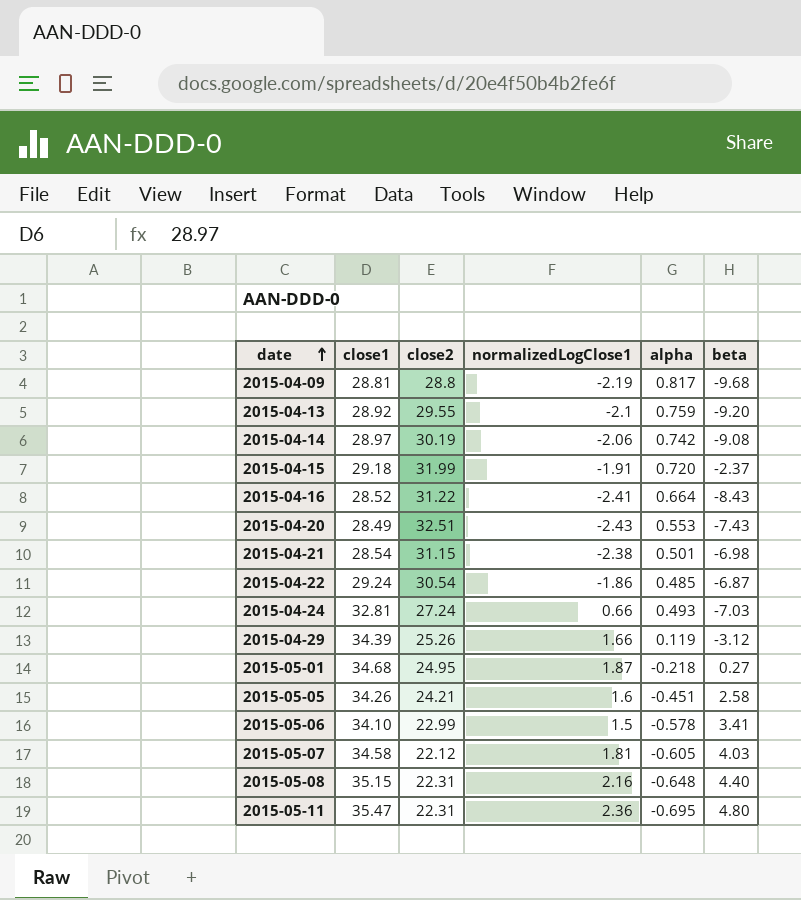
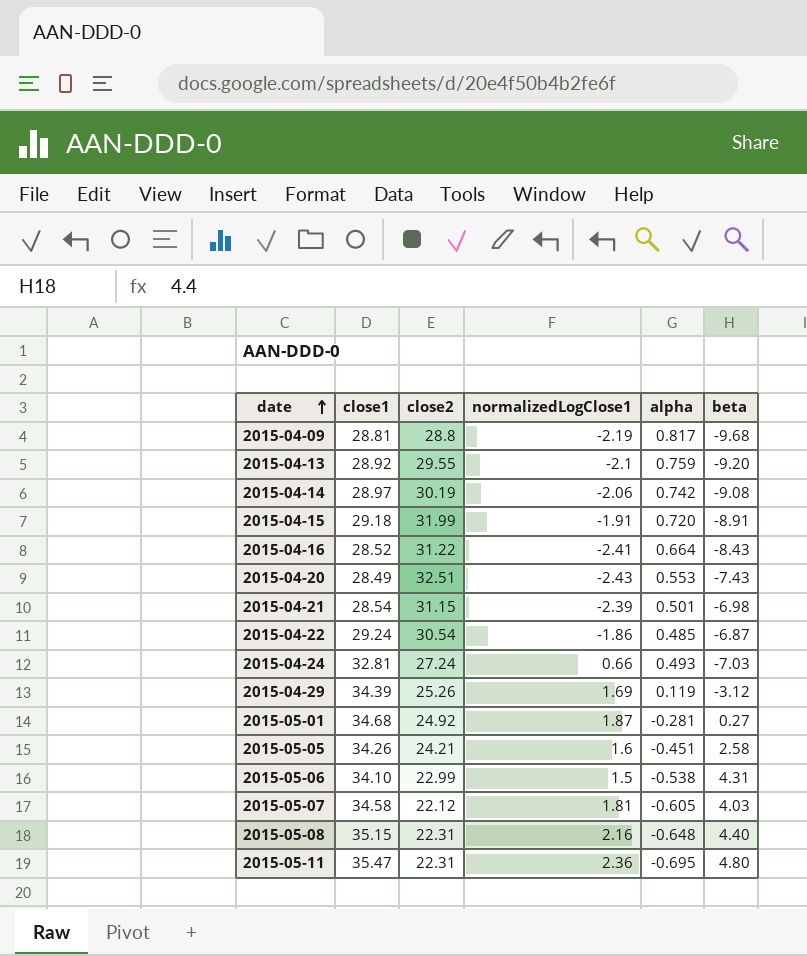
2015-04-15 | beta: -2.37 -> -8.91
2015-04-21 | normalizedLogClose1: -2.38 -> -2.39
2015-04-29 | normalizedLogClose1: 1.66 -> 1.69
2015-05-01 | close2: 24.95 -> 24.92
2015-05-01 | alpha: -0.218 -> -0.281
2015-05-06 | alpha: -0.578 -> -0.538
2015-05-06 | beta: 3.41 -> 4.31

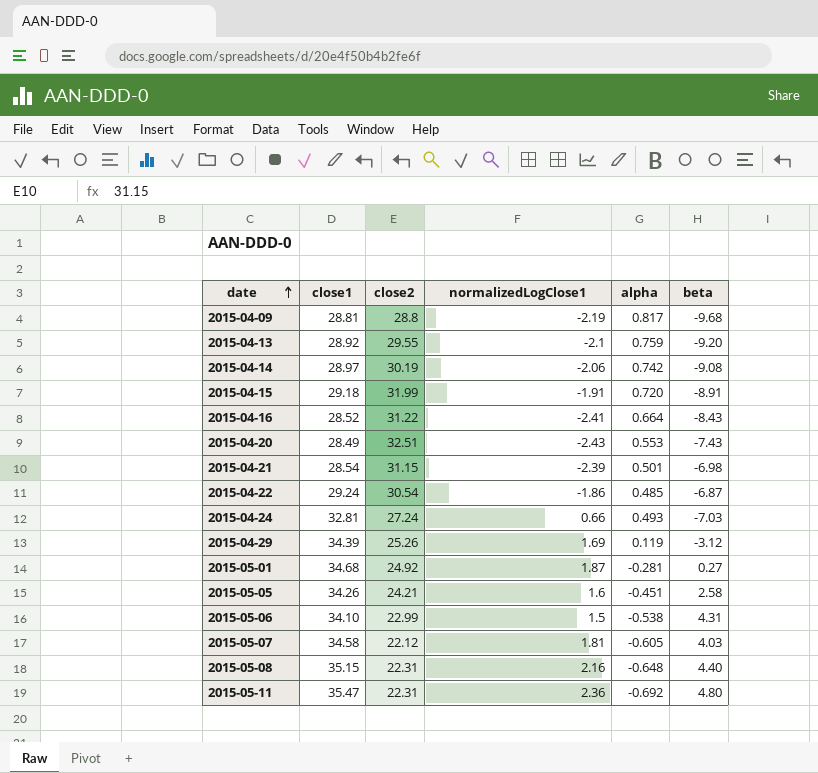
2015-05-11 | alpha: -0.695 -> -0.692

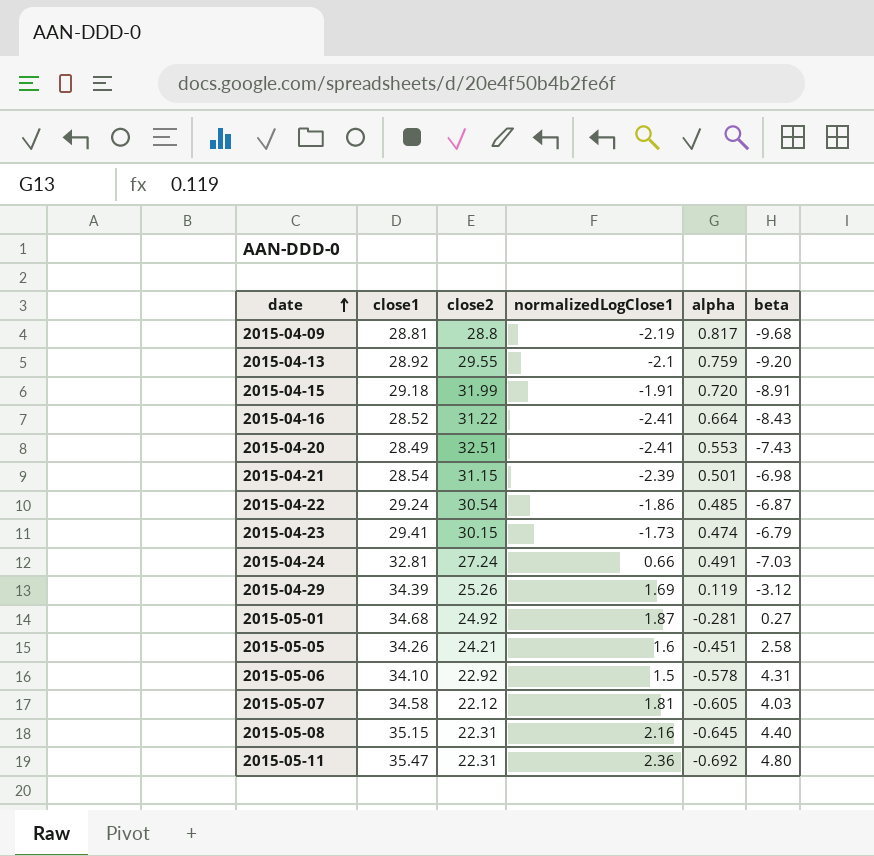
row 2015-04-14: 28.97 | 30.19 | -2.06 | 0.742 | -9.08 -> none
2015-04-20 | normalizedLogClose1: -2.43 -> -2.41
row 2015-04-23: none -> 29.41 | 30.15 | -1.73 | 0.474 | -6.79
2015-04-24 | alpha: 0.493 -> 0.491
2015-05-06 | close2: 22.99 -> 22.92
2015-05-06 | alpha: -0.538 -> -0.578
2015-05-08 | alpha: -0.648 -> -0.645

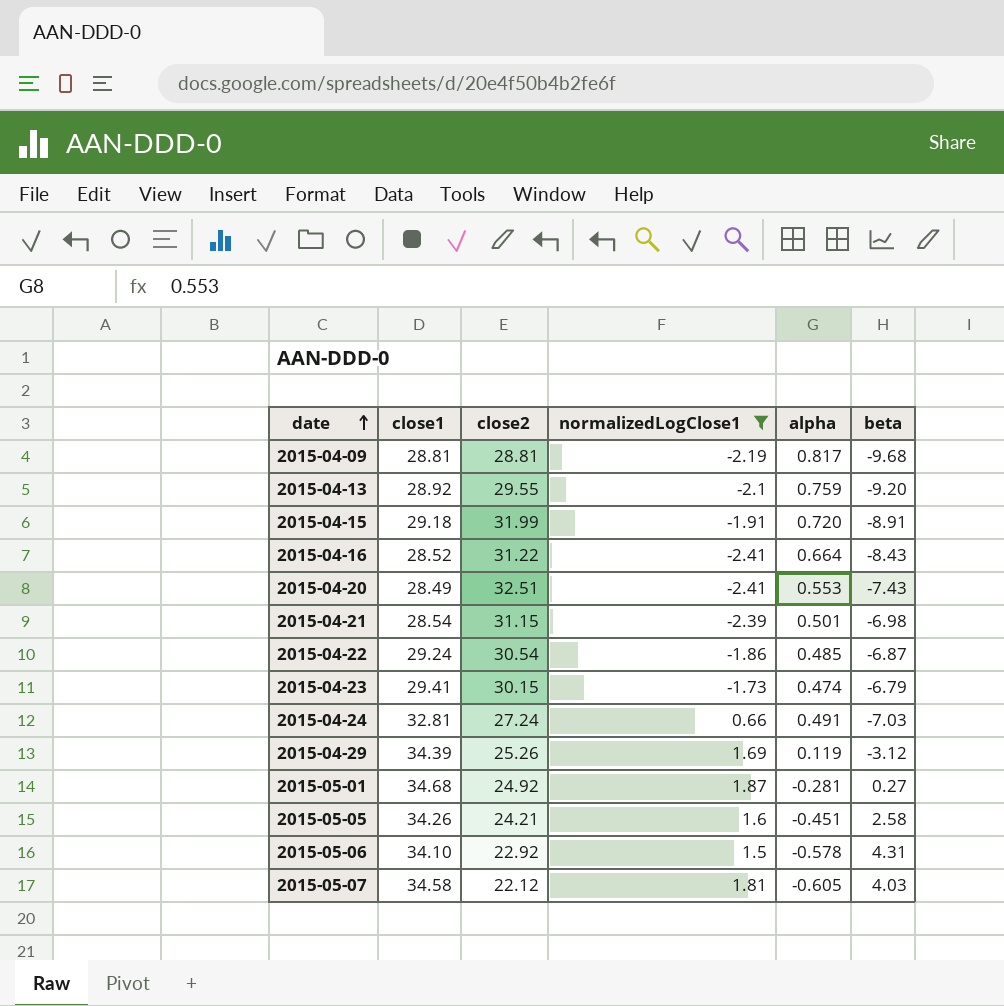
filter: none -> normalizedLogClose1 <= 1.87
2015-04-09 | close2: 28.8 -> 28.81

